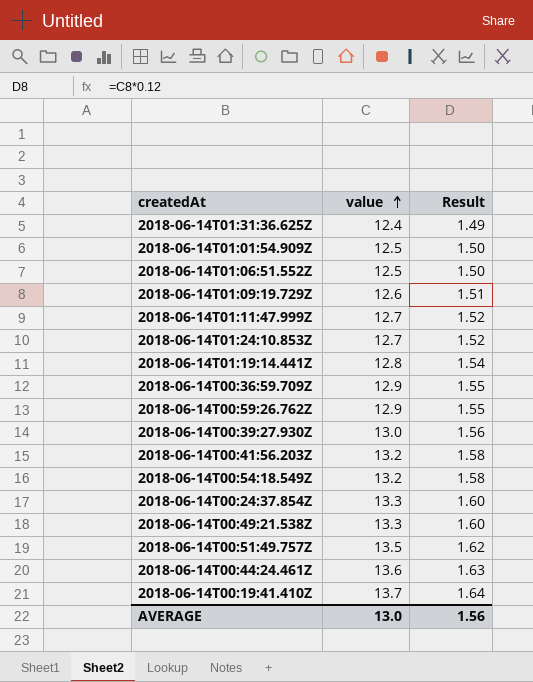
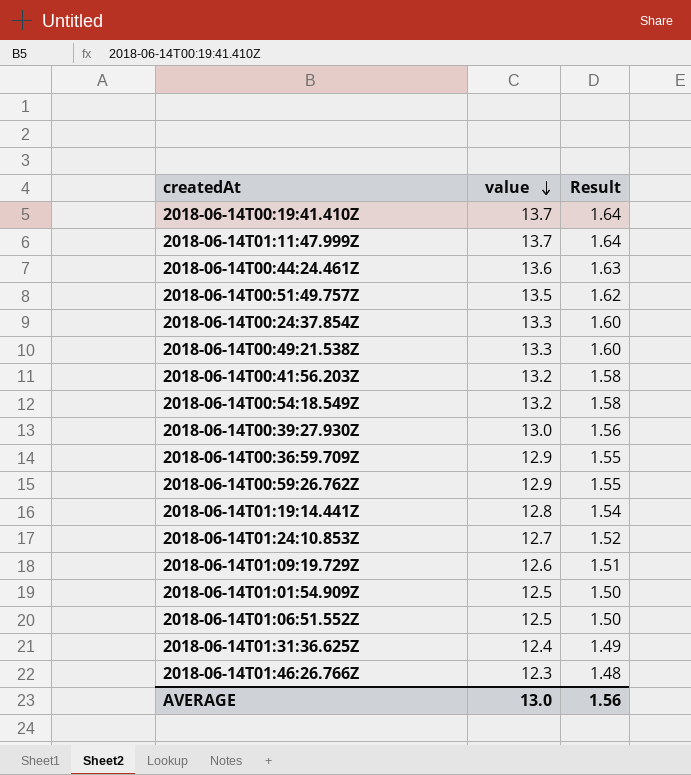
row order: value ascending -> value descending
2018-06-14T01:11:47.999Z | value: 12.7 -> 13.7
2018-06-14T01:11:47.999Z | Result: 1.52 -> 1.64
row 2018-06-14T01:46:26.766Z: none -> 12.3 | 1.48

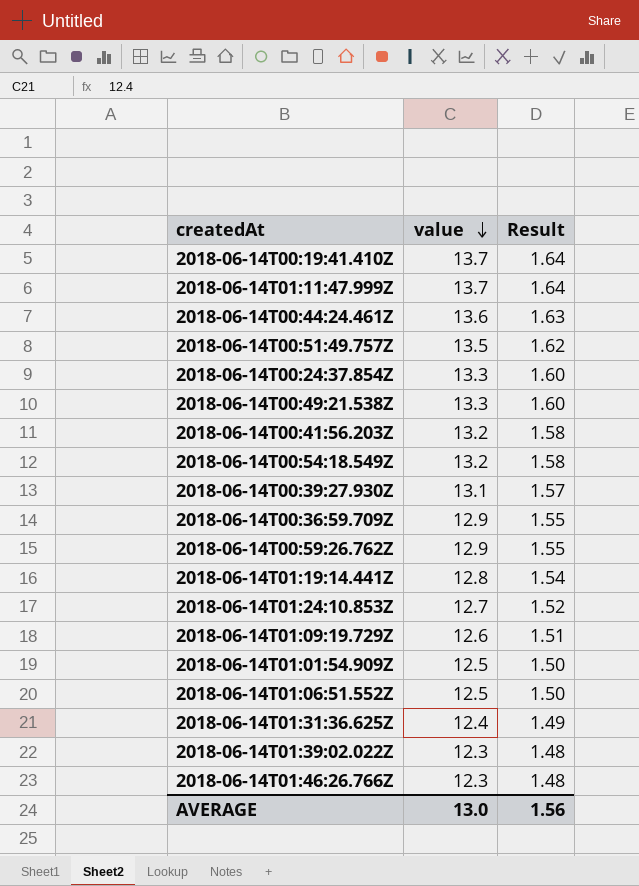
2018-06-14T00:39:27.930Z | value: 13.0 -> 13.1
2018-06-14T00:39:27.930Z | Result: 1.56 -> 1.57
row 2018-06-14T01:39:02.022Z: none -> 12.3 | 1.48

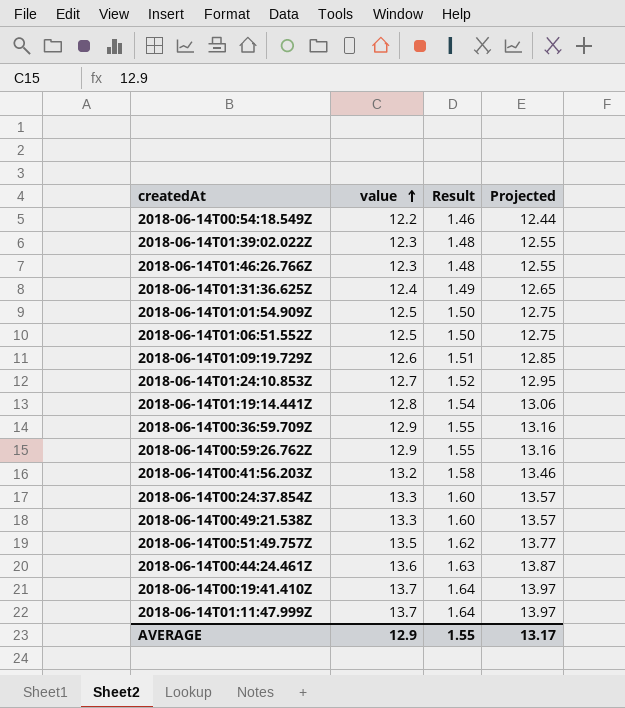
row order: value descending -> value ascending
column Projected | formula: none -> [value] * 1.02
row 2018-06-14T00:39:27.930Z: 13.1 | 1.57 -> none
2018-06-14T00:54:18.549Z | value: 13.2 -> 12.2
2018-06-14T00:54:18.549Z | Result: 1.58 -> 1.46
AVERAGE | value: 13.0 -> 12.9
AVERAGE | Result: 1.56 -> 1.55

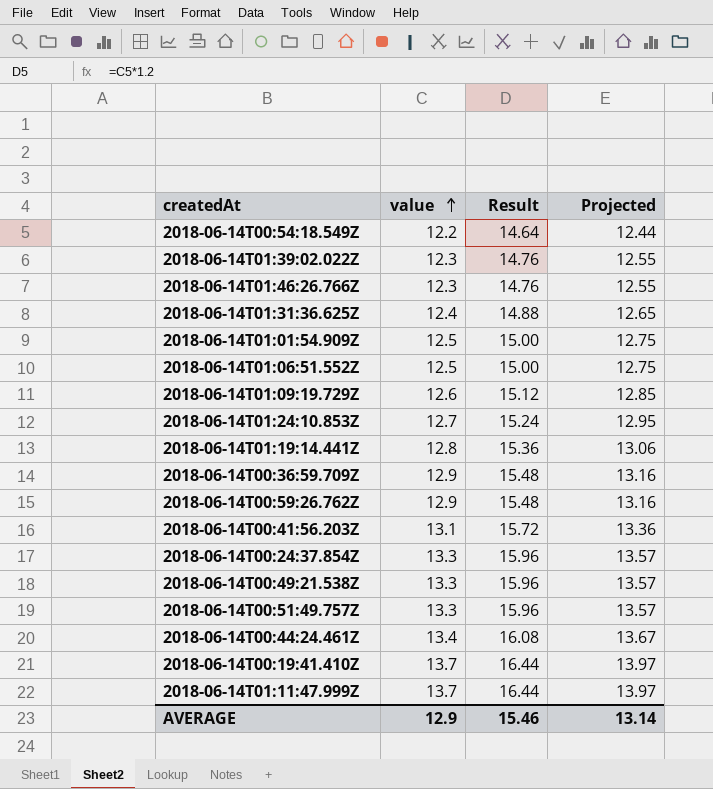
column Result | formula: [value] * 0.12 -> [value] * 1.2
2018-06-14T00:41:56.203Z | value: 13.2 -> 13.1
2018-06-14T00:41:56.203Z | Projected: 13.46 -> 13.36
2018-06-14T00:51:49.757Z | value: 13.5 -> 13.3
2018-06-14T00:51:49.757Z | Projected: 13.77 -> 13.57
2018-06-14T00:44:24.461Z | value: 13.6 -> 13.4
2018-06-14T00:44:24.461Z | Projected: 13.87 -> 13.67
AVERAGE | Result: 1.55 -> 15.46
AVERAGE | Projected: 13.17 -> 13.14

